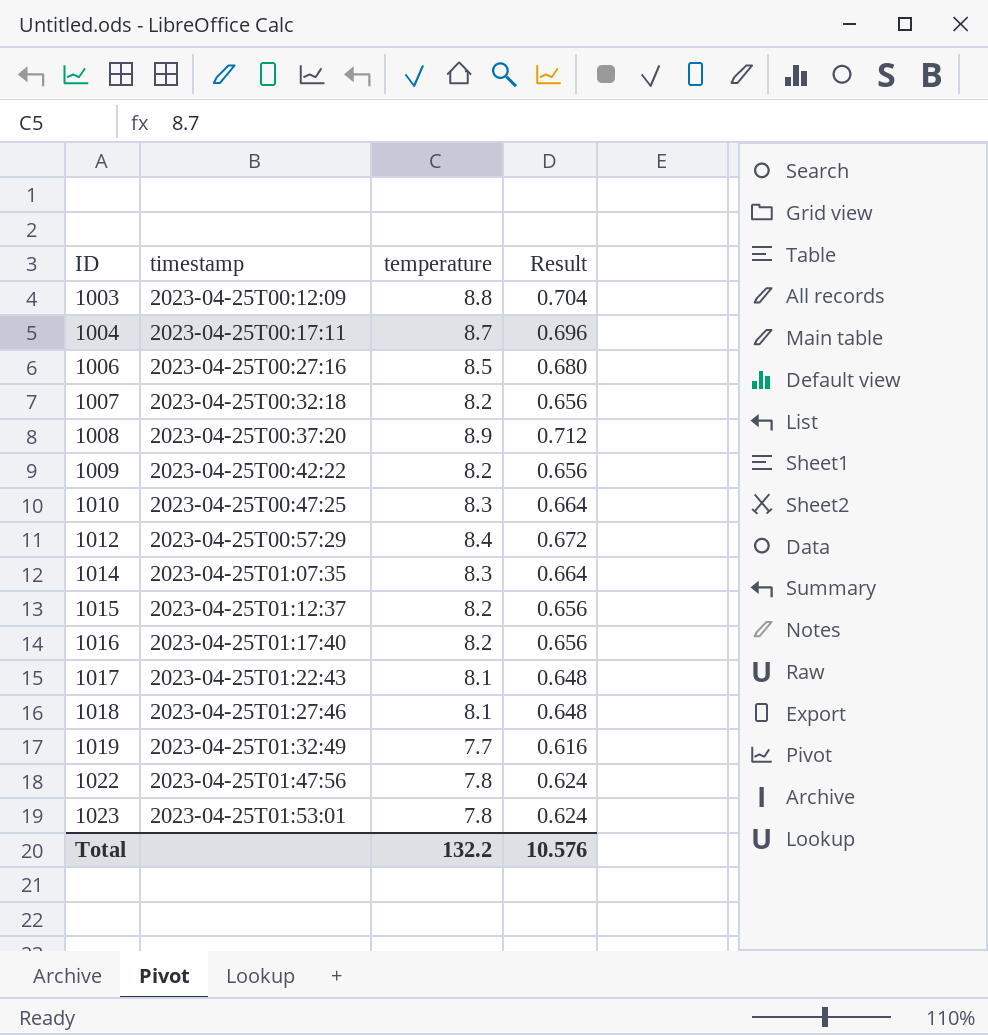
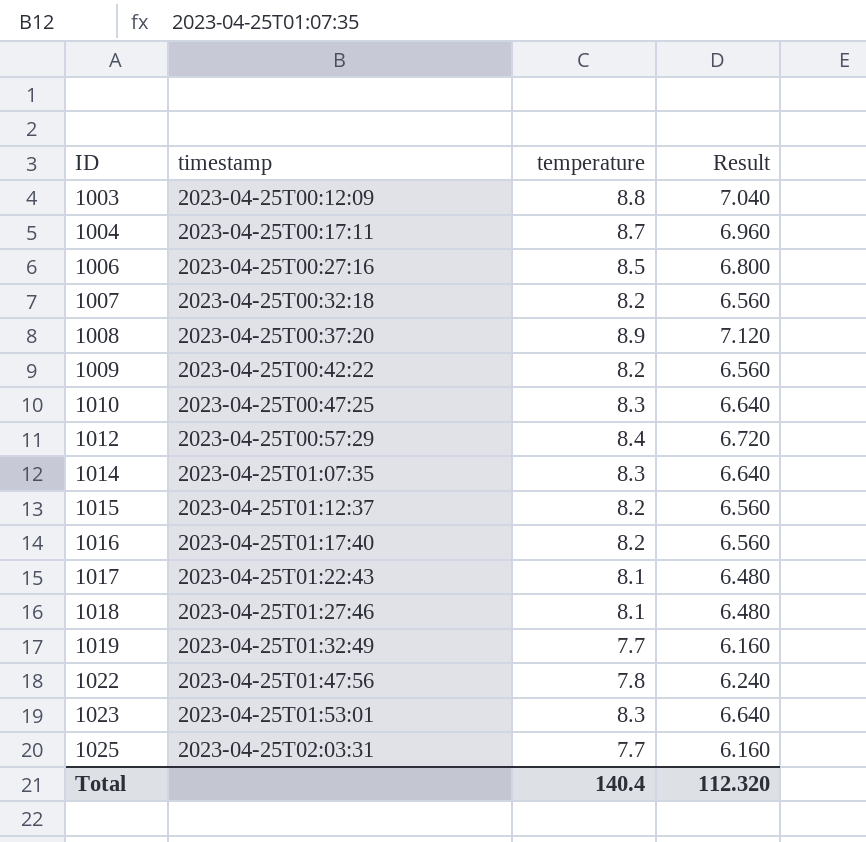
column Result | formula: [temperature] * 0.08 -> [temperature] * 0.8
1023 | temperature: 7.8 -> 8.3
row 1025: none -> 2023-04-25T02:03:31 | 7.7 | 6.160
Total | temperature: 132.2 -> 140.4
Total | Result: 10.576 -> 112.320

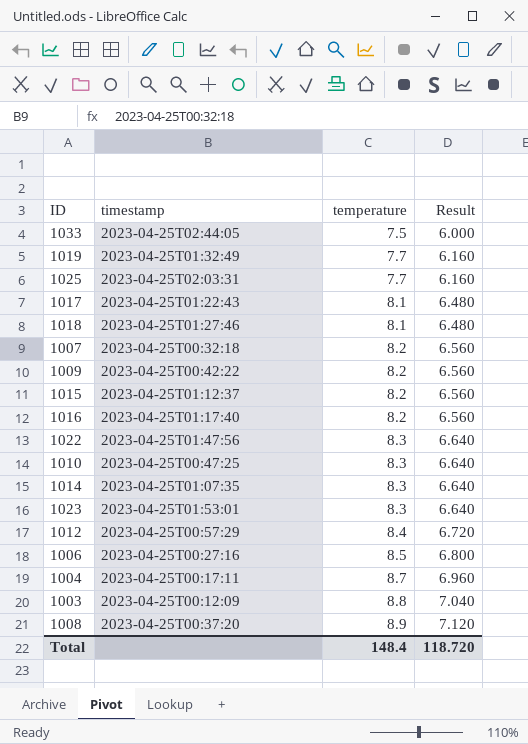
row order: ID ascending -> temperature ascending
row 1033: none -> 2023-04-25T02:44:05 | 7.5 | 6.000
1022 | temperature: 7.8 -> 8.3
1022 | Result: 6.240 -> 6.640
Total | temperature: 140.4 -> 148.4
Total | Result: 112.320 -> 118.720

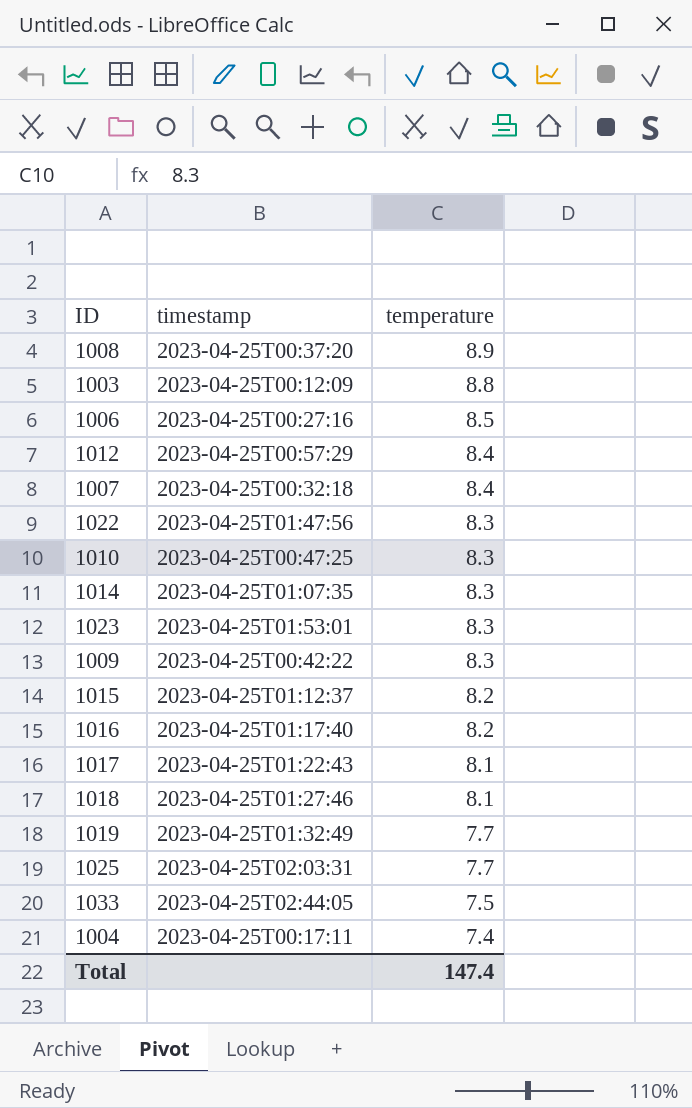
row order: temperature ascending -> temperature descending
column Result | formula: [temperature] * 0.8 -> none
1007 | temperature: 8.2 -> 8.4
1009 | temperature: 8.2 -> 8.3
1004 | temperature: 8.7 -> 7.4
Total | temperature: 148.4 -> 147.4

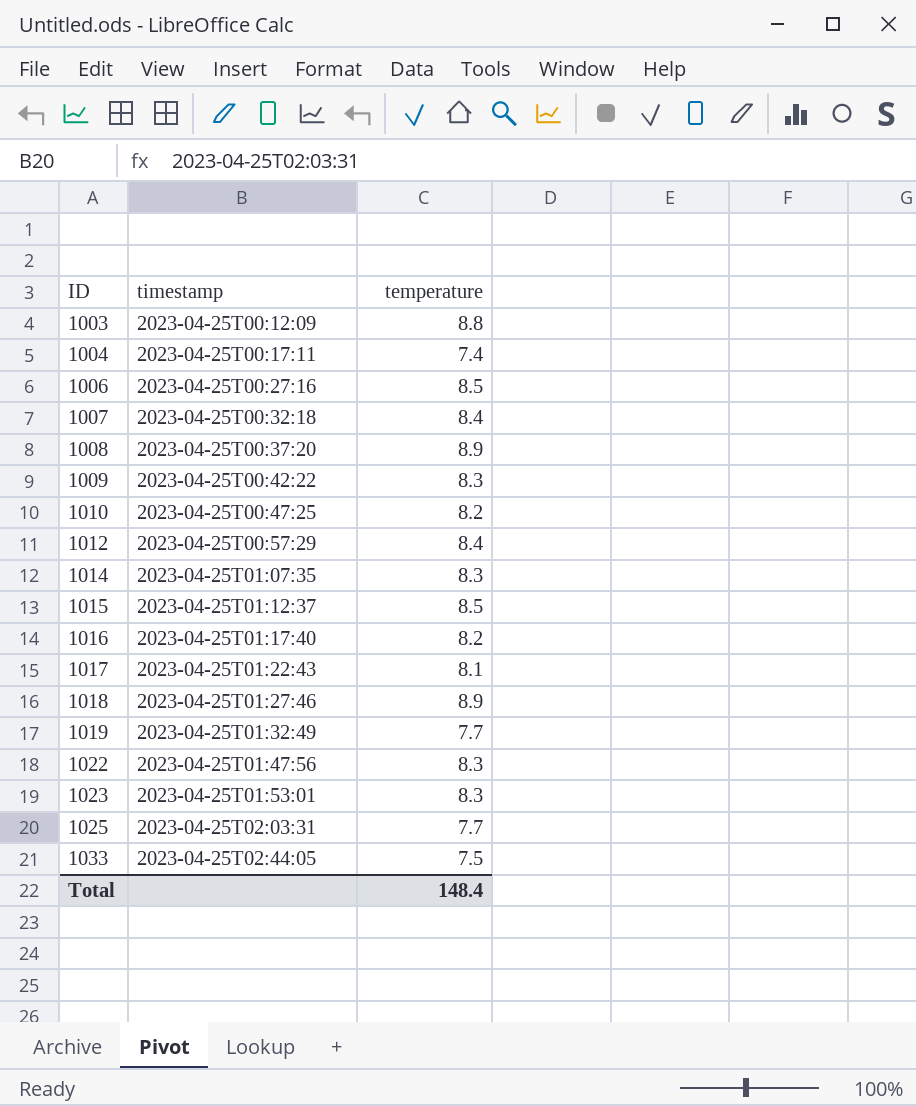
row order: temperature descending -> ID ascending
1010 | temperature: 8.3 -> 8.2
1015 | temperature: 8.2 -> 8.5
1018 | temperature: 8.1 -> 8.9
Total | temperature: 147.4 -> 148.4

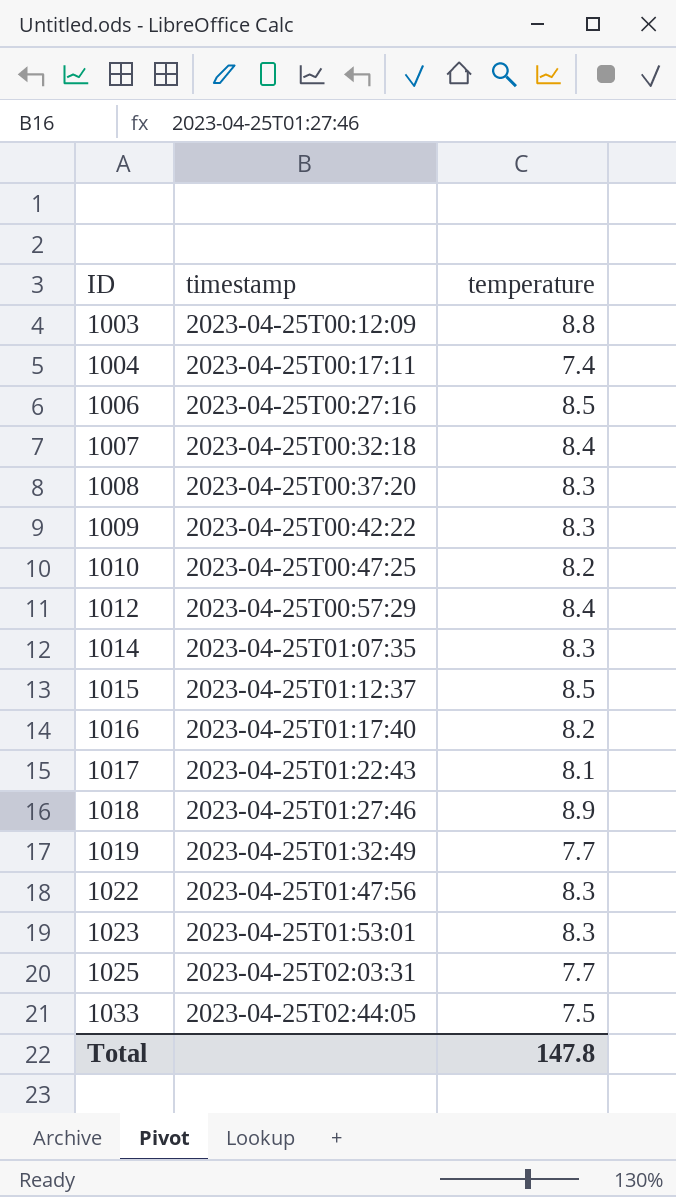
1008 | temperature: 8.9 -> 8.3
Total | temperature: 148.4 -> 147.8

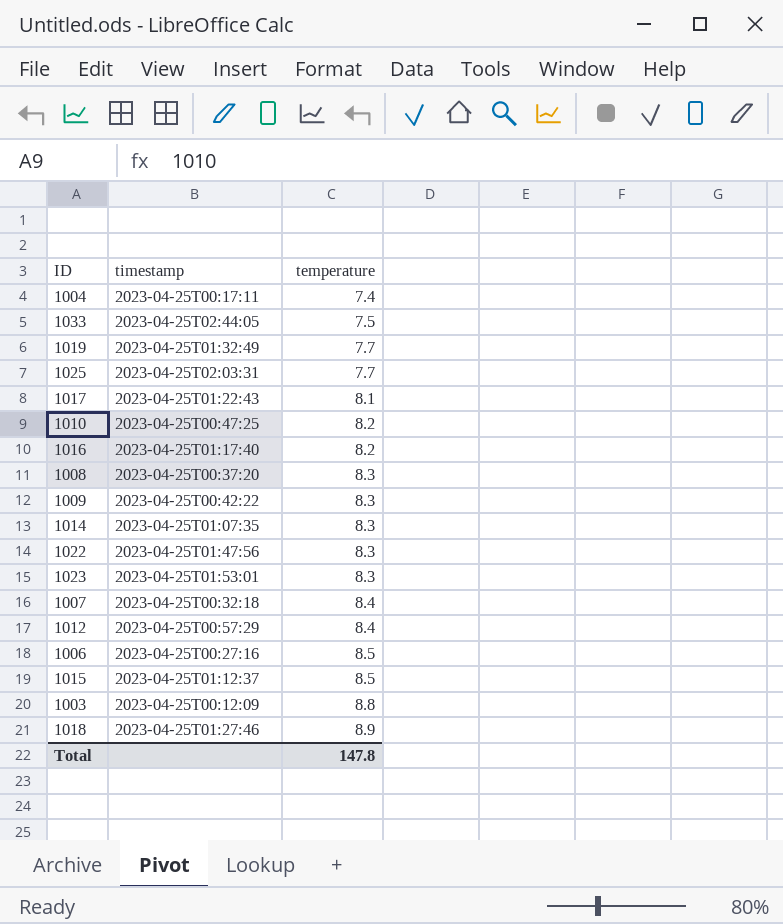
row order: ID ascending -> temperature ascending

